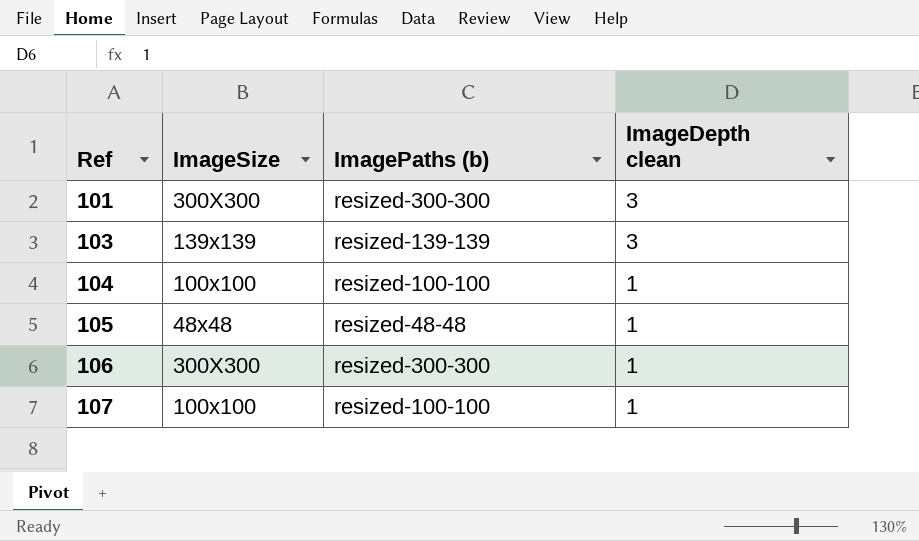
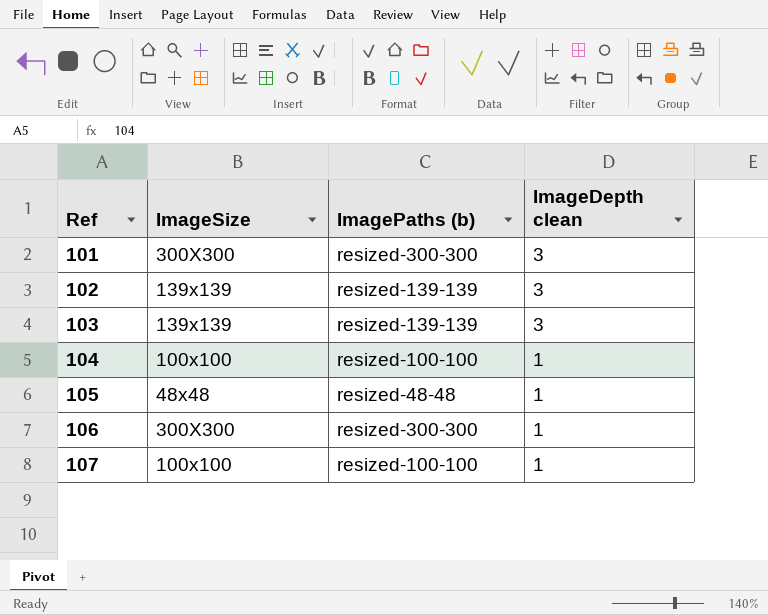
row 102: none -> 139x139 | resized-139-139 | 3

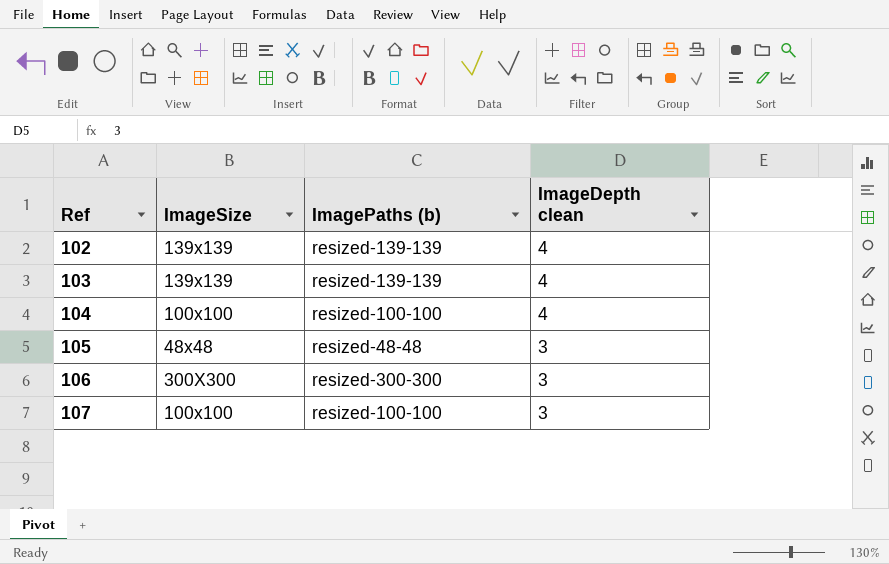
row 101: 300X300 | resized-300-300 | 3 -> none
102 | ImageDepth clean: 3 -> 4
103 | ImageDepth clean: 3 -> 4
104 | ImageDepth clean: 1 -> 4
105 | ImageDepth clean: 1 -> 3
106 | ImageDepth clean: 1 -> 3
107 | ImageDepth clean: 1 -> 3

